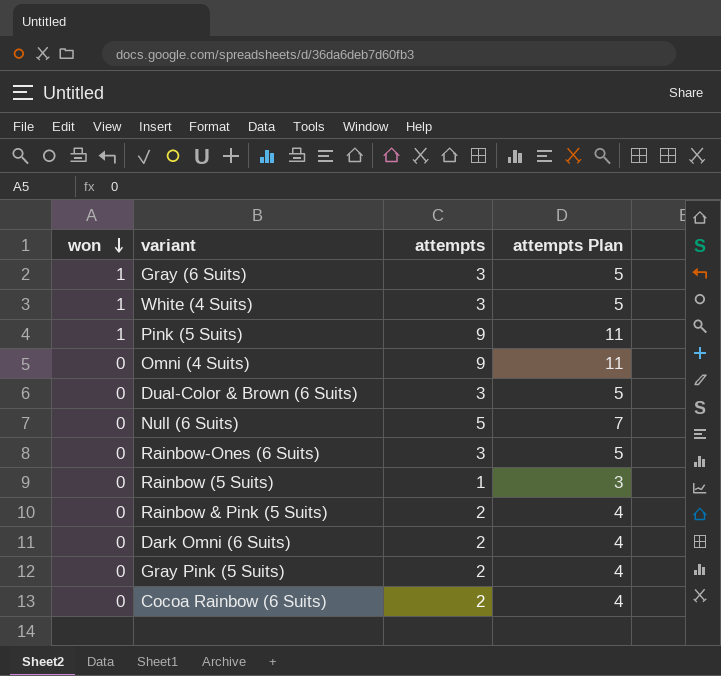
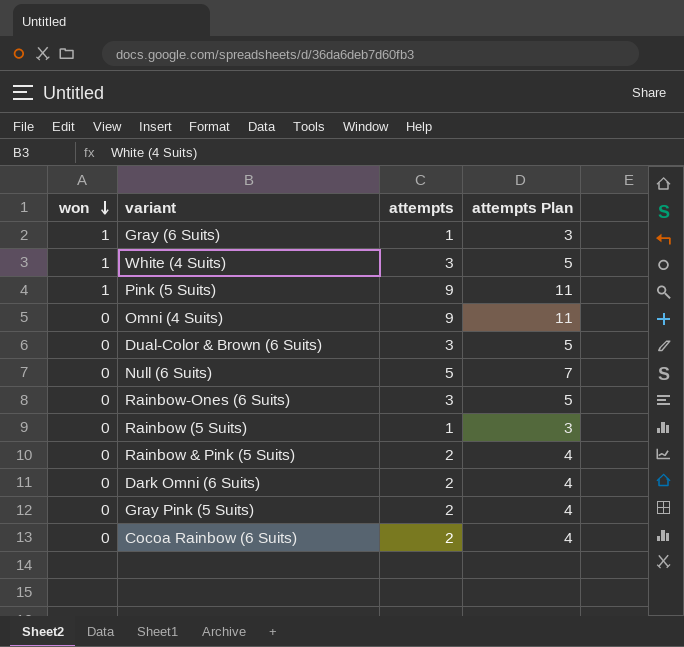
Gray (6 Suits) | attempts: 3 -> 1
Gray (6 Suits) | attempts Plan: 5 -> 3

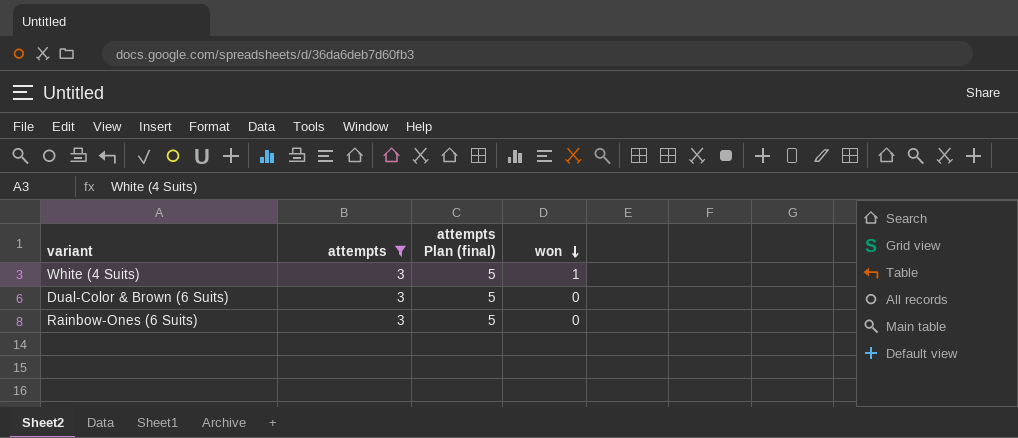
filter: none -> attempts = 3
column name: attempts Plan -> attempts Plan (final)
column won | position: 1 -> 4

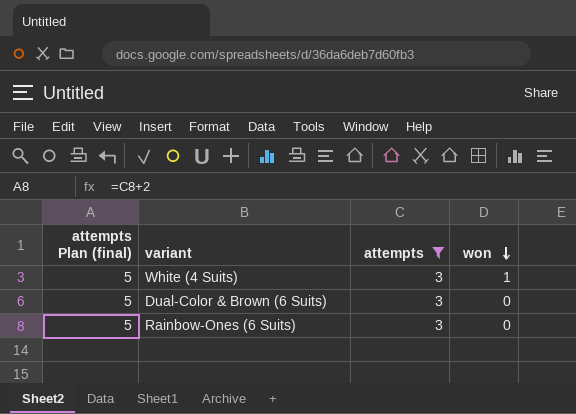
column attempts Plan (final) | position: 3 -> 1

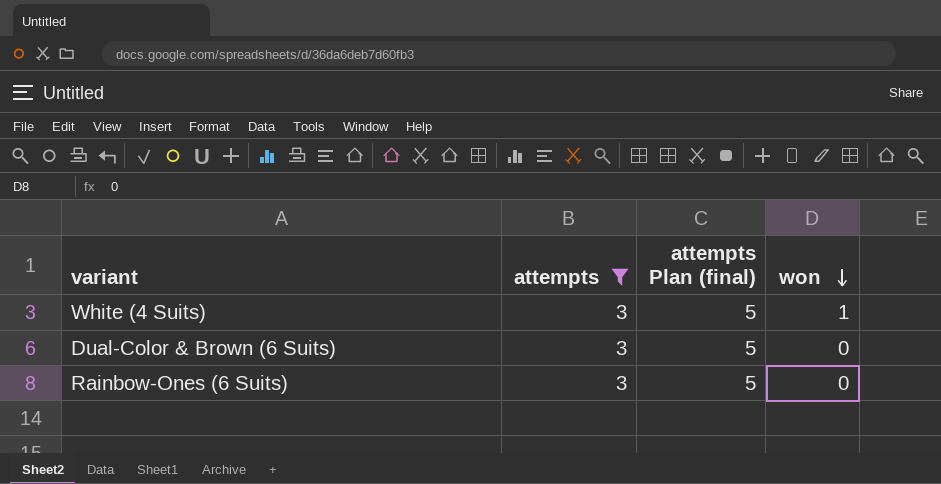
column attempts Plan (final) | position: 1 -> 3

